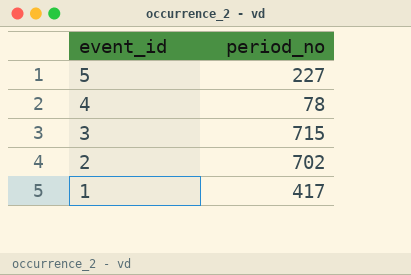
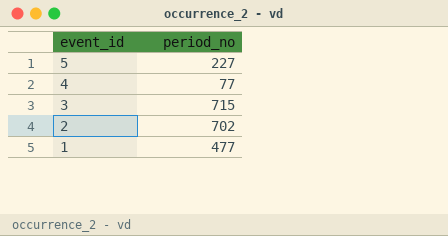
4 | period_no: 78 -> 77
1 | period_no: 417 -> 477

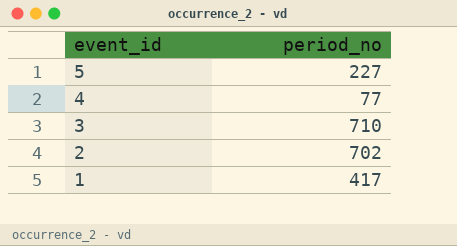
3 | period_no: 715 -> 710
1 | period_no: 477 -> 417

